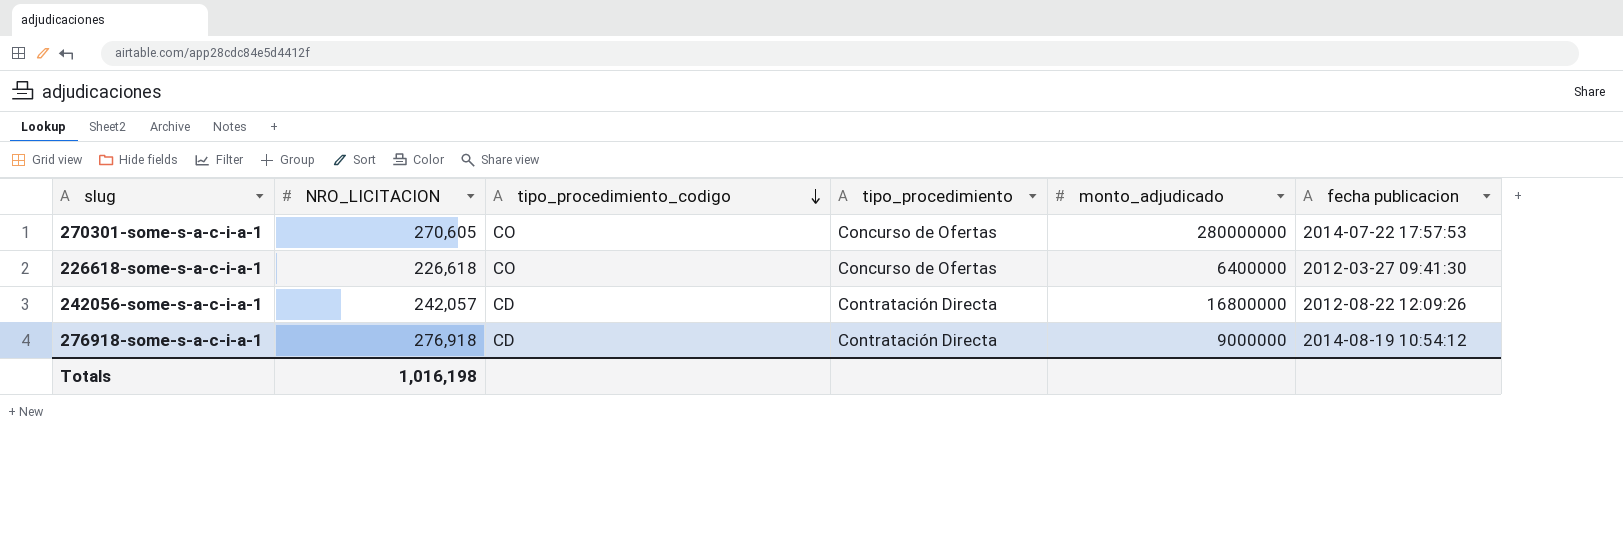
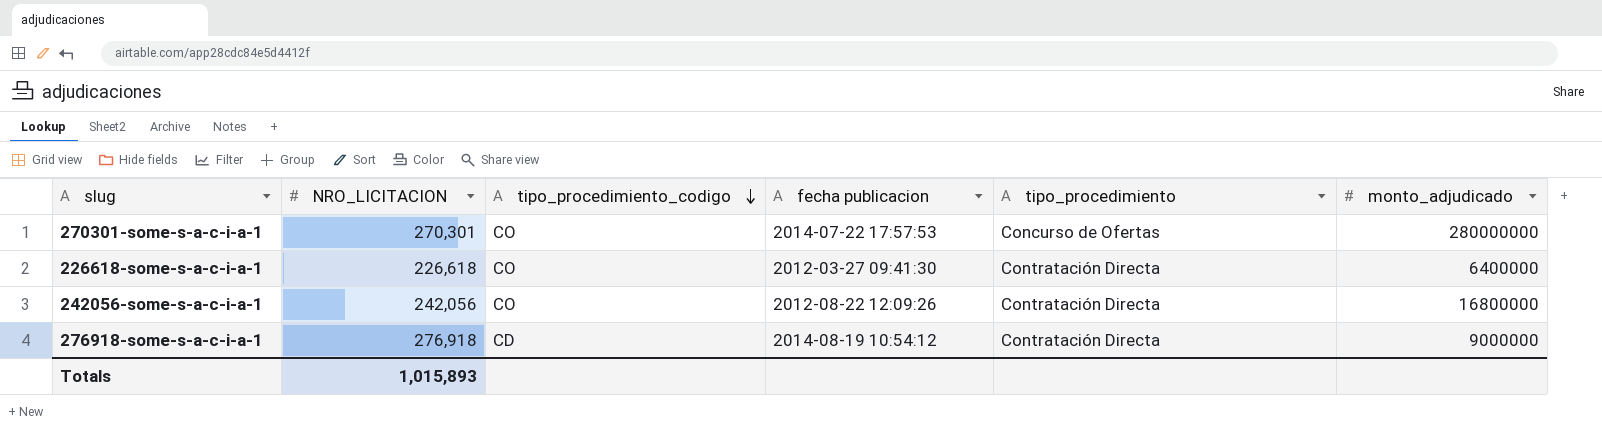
column fecha publicacion | position: 6 -> 4
270301-some-s-a-c-i-a-1 | NRO_LICITACION: 270,605 -> 270,301
226618-some-s-a-c-i-a-1 | tipo_procedimiento: Concurso de Ofertas -> Contratación Directa
242056-some-s-a-c-i-a-1 | NRO_LICITACION: 242,057 -> 242,056
242056-some-s-a-c-i-a-1 | tipo_procedimiento_codigo: CD -> CO
Totals | NRO_LICITACION: 1,016,198 -> 1,015,893

